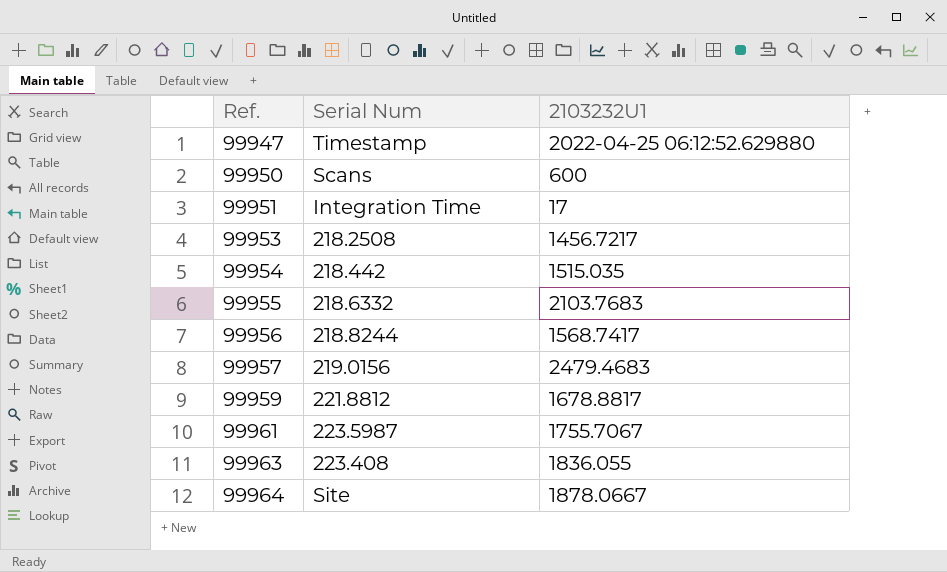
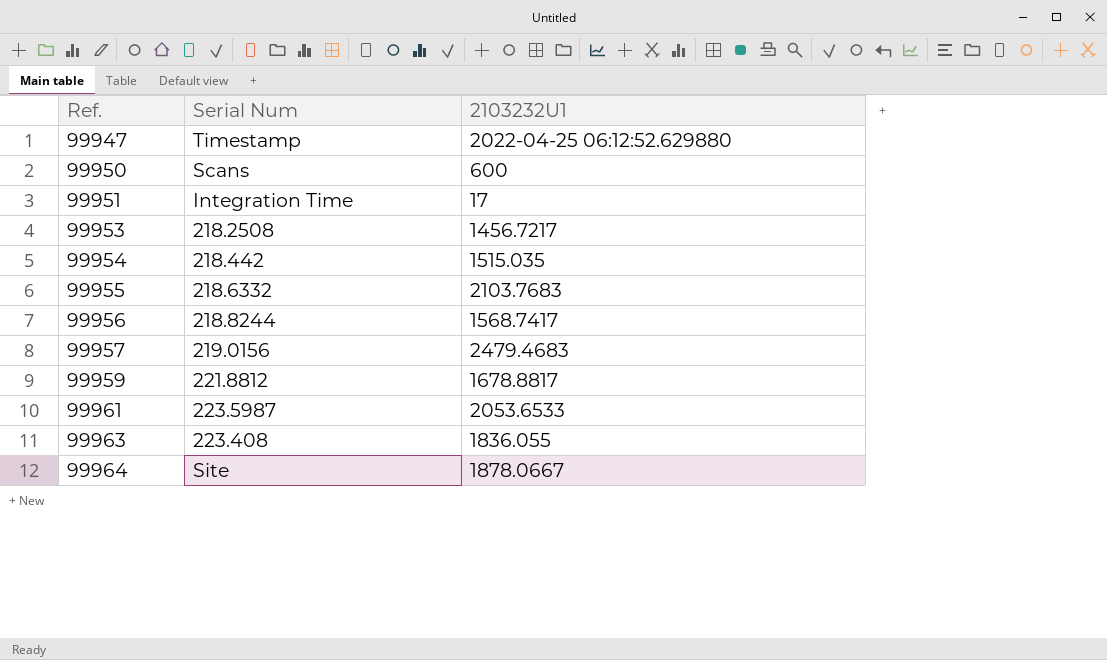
99961 | 2103232U1: 1755.7067 -> 2053.6533

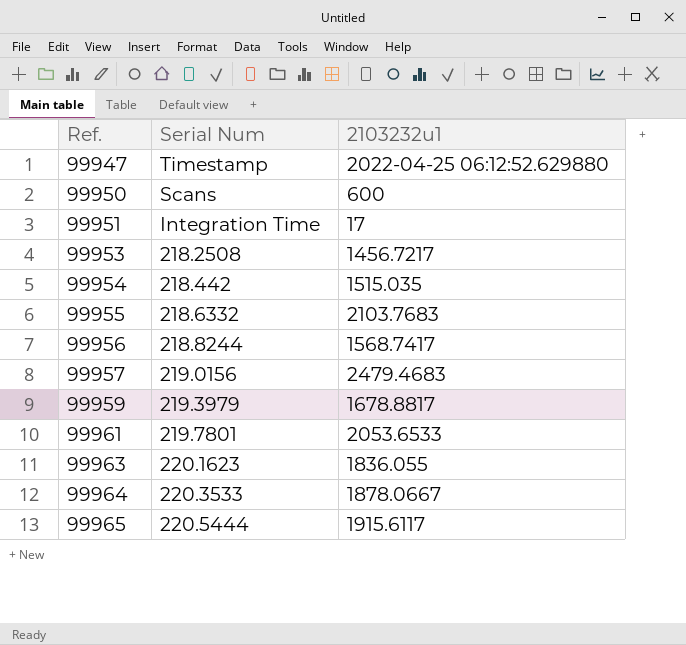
column name: 2103232U1 -> 2103232u1
99959 | Serial Num: 221.8812 -> 219.3979
99961 | Serial Num: 223.5987 -> 219.7801
99963 | Serial Num: 223.408 -> 220.1623
99964 | Serial Num: Site -> 220.3533
row 99965: none -> 220.5444 | 1915.6117

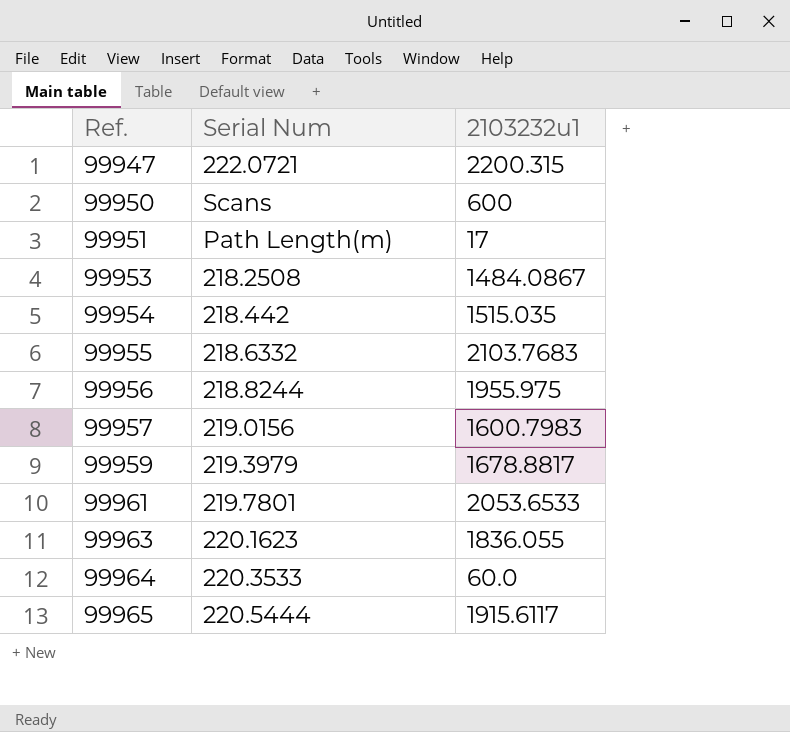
99947 | Serial Num: Timestamp -> 222.0721
99947 | 2103232u1: 2022-04-25 06:12:52.629880 -> 2200.315
99951 | Serial Num: Integration Time -> Path Length(m)
99953 | 2103232u1: 1456.7217 -> 1484.0867
99956 | 2103232u1: 1568.7417 -> 1955.975
99957 | 2103232u1: 2479.4683 -> 1600.7983
99964 | 2103232u1: 1878.0667 -> 60.0

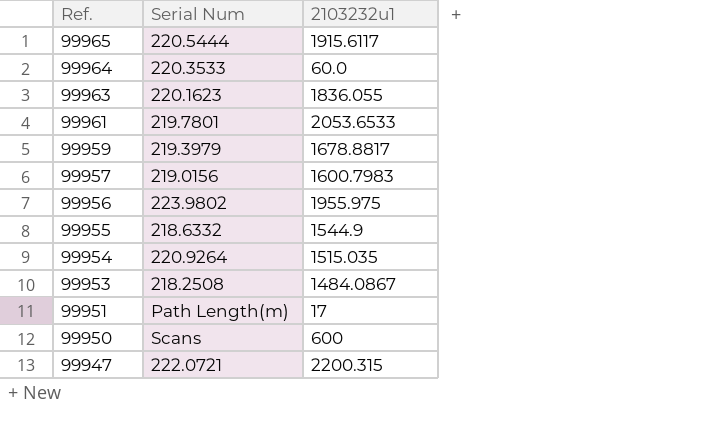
row order: Ref. ascending -> Ref. descending
99956 | Serial Num: 218.8244 -> 223.9802
99955 | 2103232u1: 2103.7683 -> 1544.9
99954 | Serial Num: 218.442 -> 220.9264

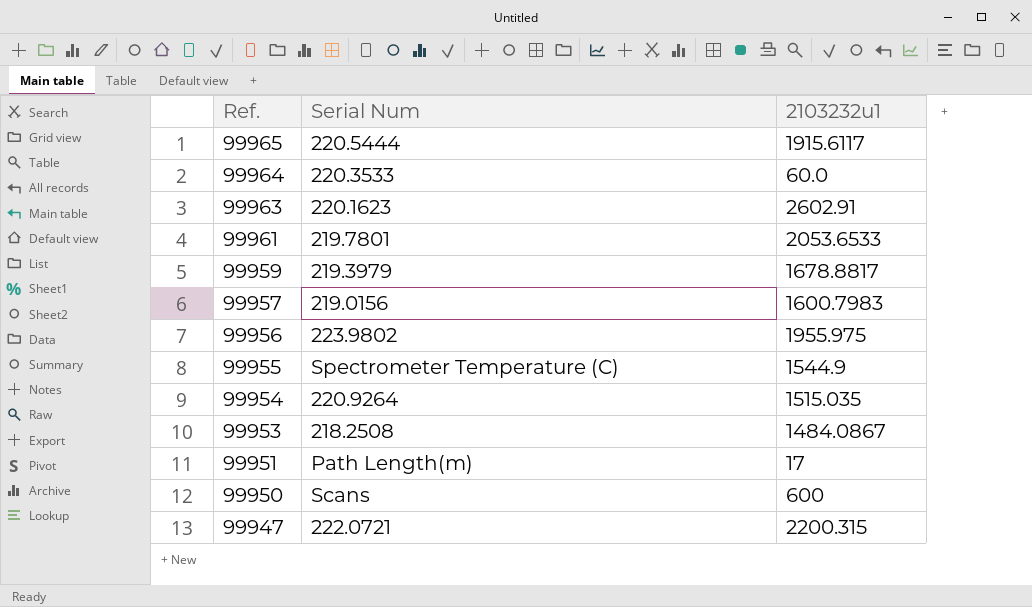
99963 | 2103232u1: 1836.055 -> 2602.91
99955 | Serial Num: 218.6332 -> Spectrometer Temperature (C)

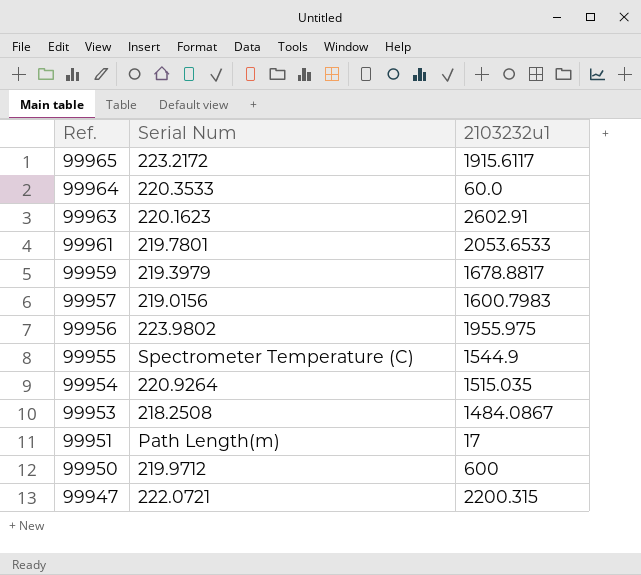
99965 | Serial Num: 220.5444 -> 223.2172
99950 | Serial Num: Scans -> 219.9712

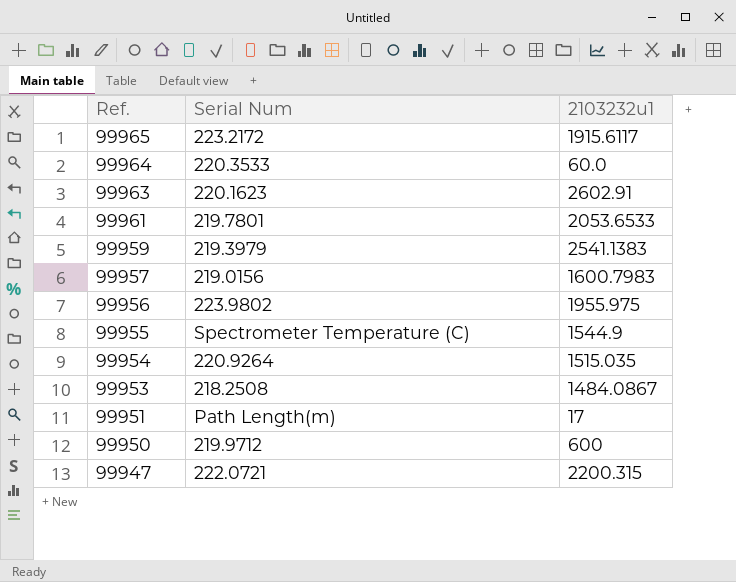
99959 | 2103232u1: 1678.8817 -> 2541.1383

